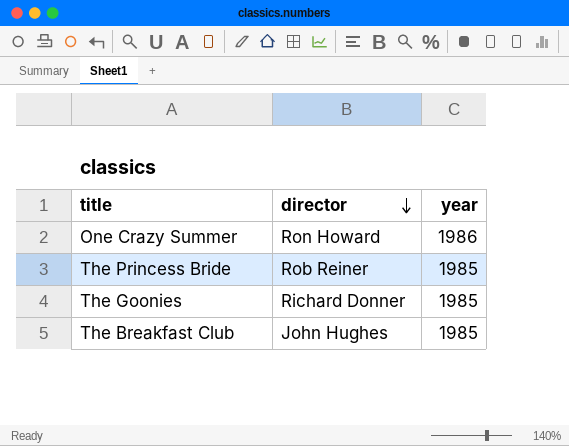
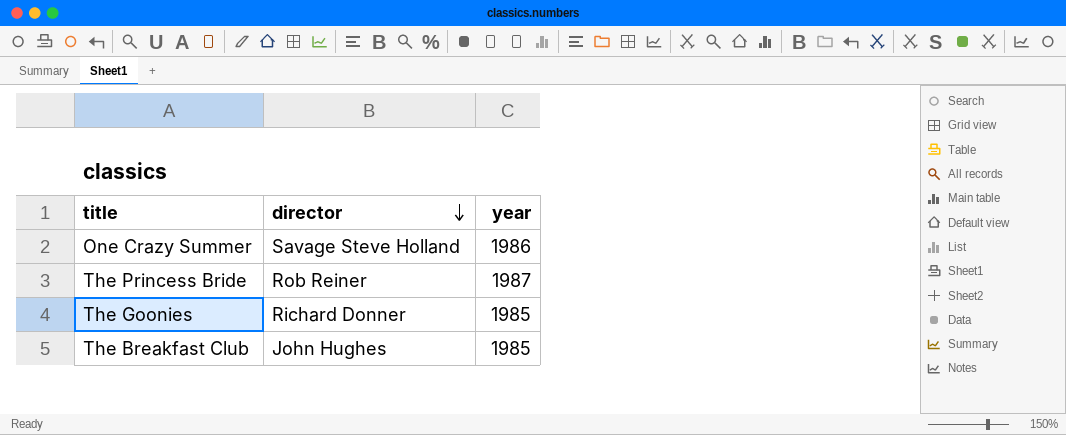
One Crazy Summer | director: Ron Howard -> Savage Steve Holland
The Princess Bride | year: 1985 -> 1987

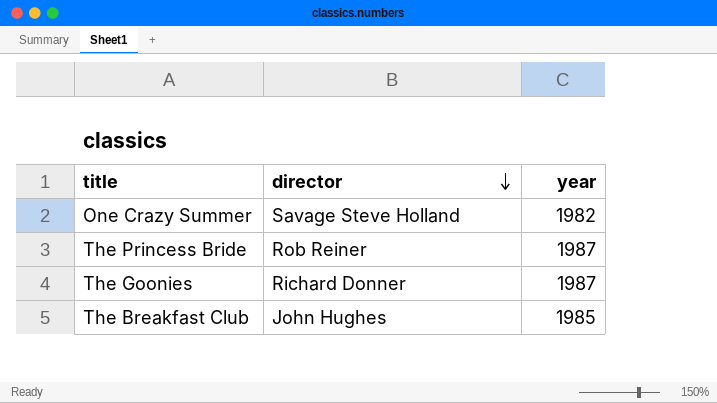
One Crazy Summer | year: 1986 -> 1982
The Goonies | year: 1985 -> 1987

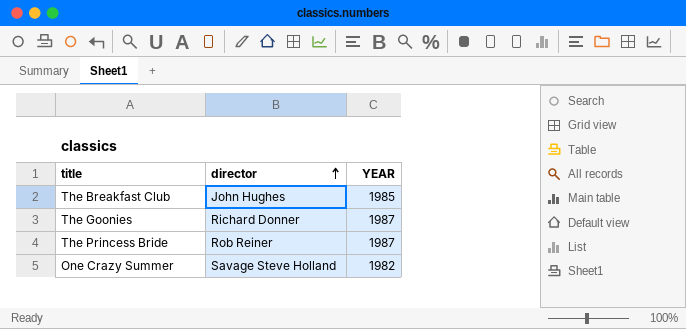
row order: director descending -> director ascending
column name: year -> YEAR

